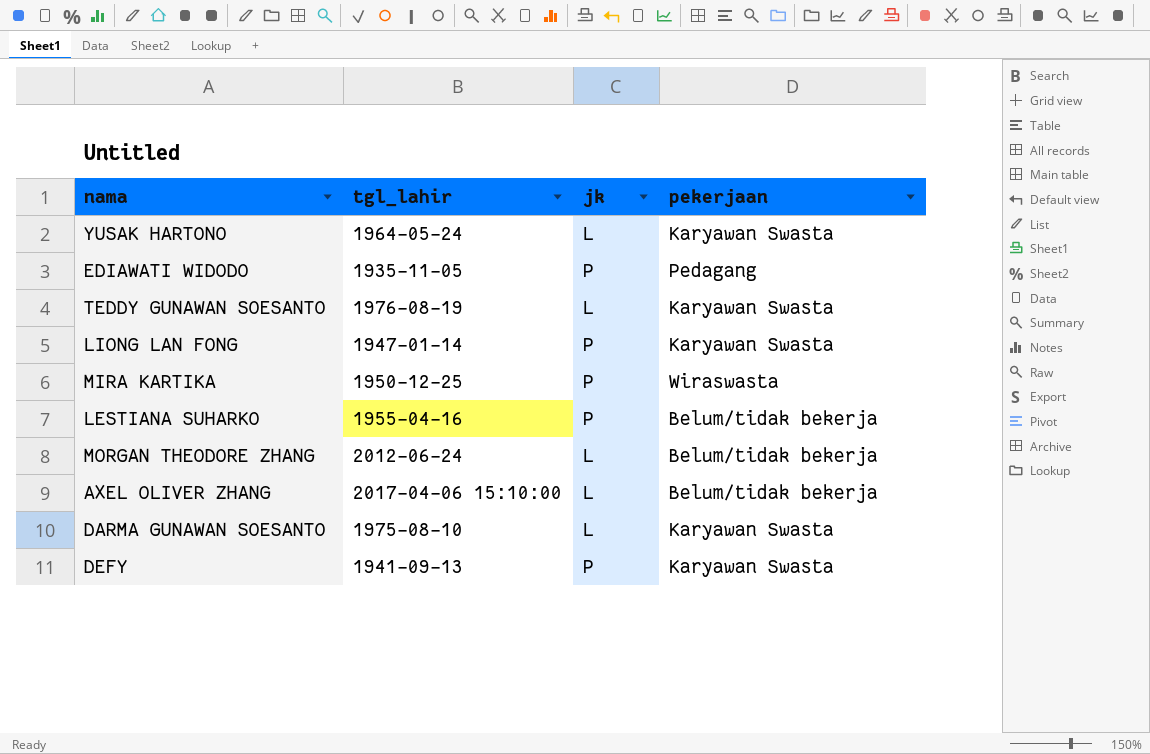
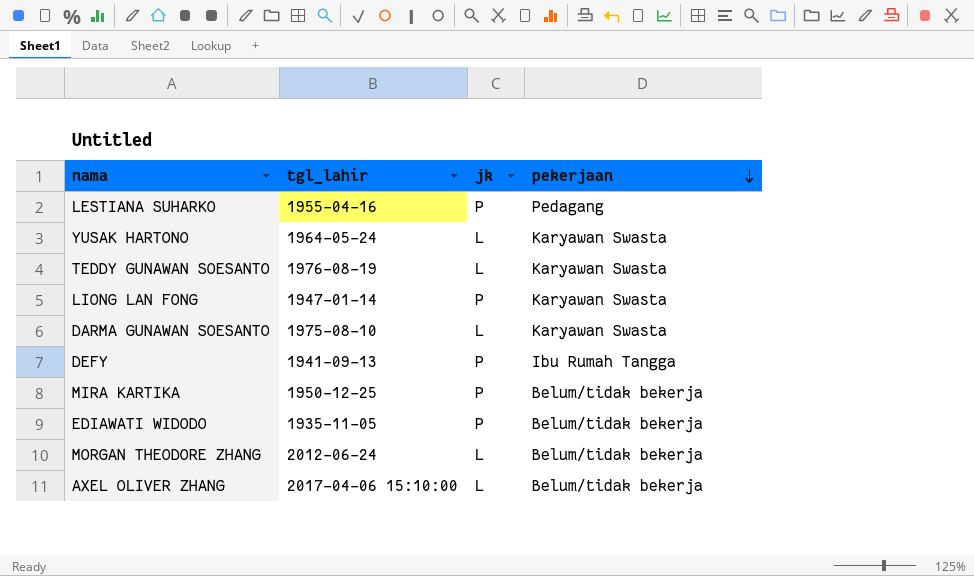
row order: none -> pekerjaan descending
LESTIANA SUHARKO | pekerjaan: Belum/tidak bekerja -> Pedagang
DEFY | pekerjaan: Karyawan Swasta -> Ibu Rumah Tangga
MIRA KARTIKA | pekerjaan: Wiraswasta -> Belum/tidak bekerja
EDIAWATI WIDODO | pekerjaan: Pedagang -> Belum/tidak bekerja

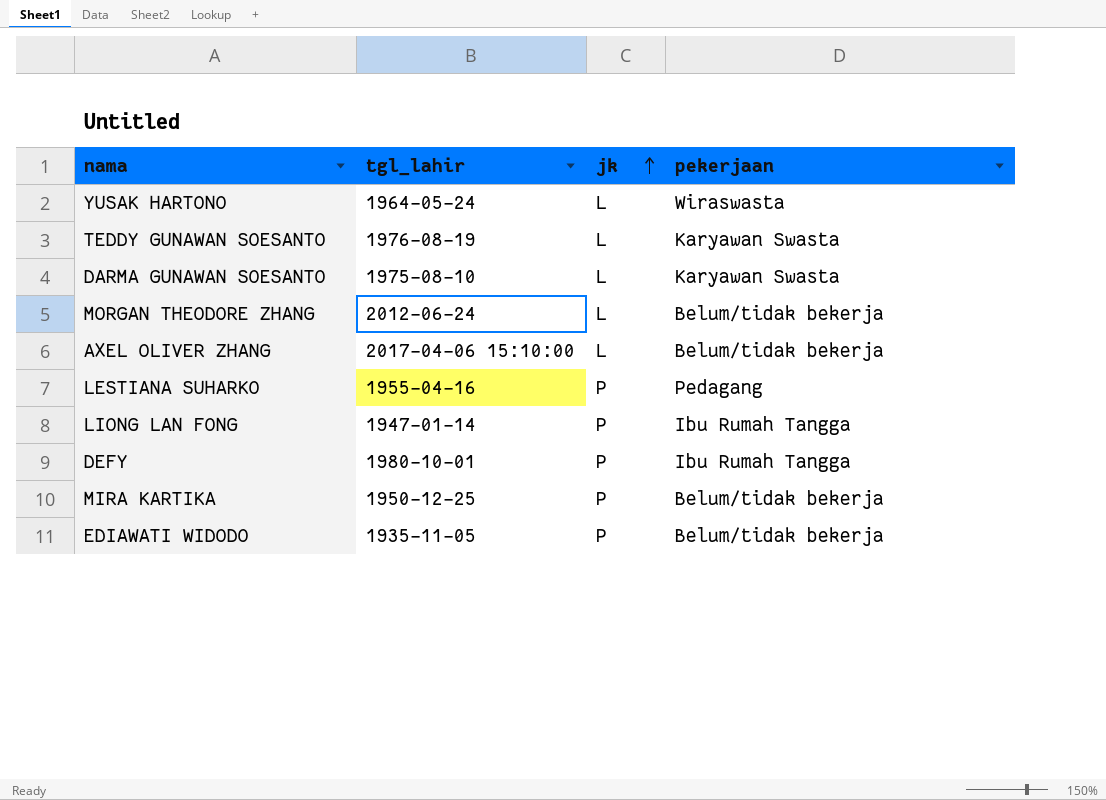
row order: pekerjaan descending -> jk ascending
YUSAK HARTONO | pekerjaan: Karyawan Swasta -> Wiraswasta
LIONG LAN FONG | pekerjaan: Karyawan Swasta -> Ibu Rumah Tangga
DEFY | tgl_lahir: 1941-09-13 -> 1980-10-01

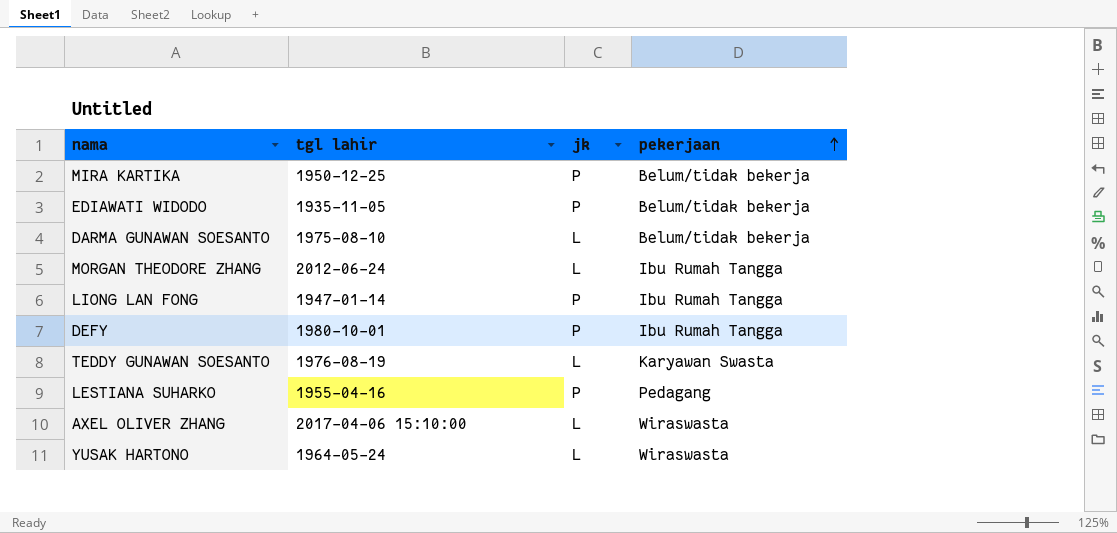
row order: jk ascending -> pekerjaan ascending
column name: tgl_lahir -> tgl lahir
DARMA GUNAWAN SOESANTO | pekerjaan: Karyawan Swasta -> Belum/tidak bekerja
MORGAN THEODORE ZHANG | pekerjaan: Belum/tidak bekerja -> Ibu Rumah Tangga
AXEL OLIVER ZHANG | pekerjaan: Belum/tidak bekerja -> Wiraswasta

